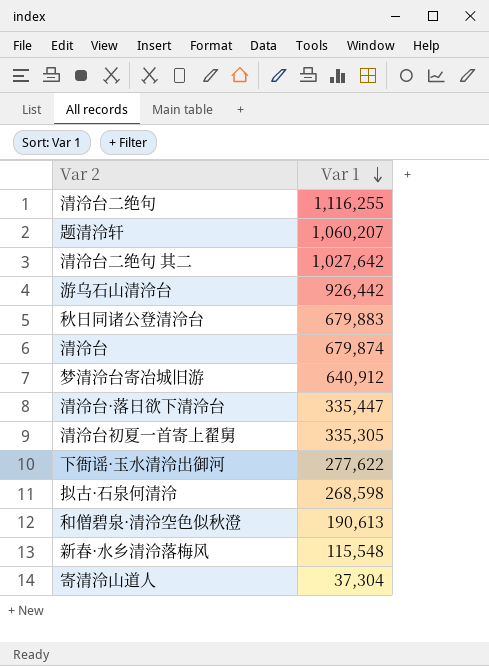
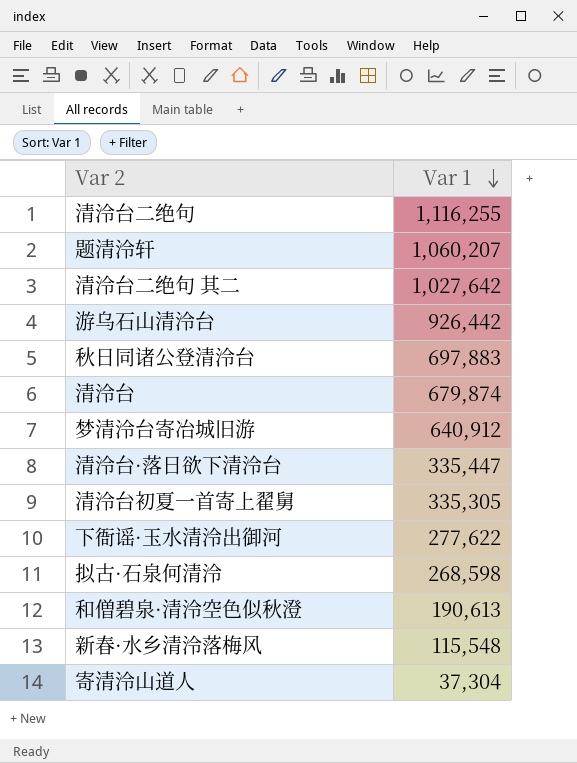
秋日同诸公登清泠台 | Var 1: 679,883 -> 697,883

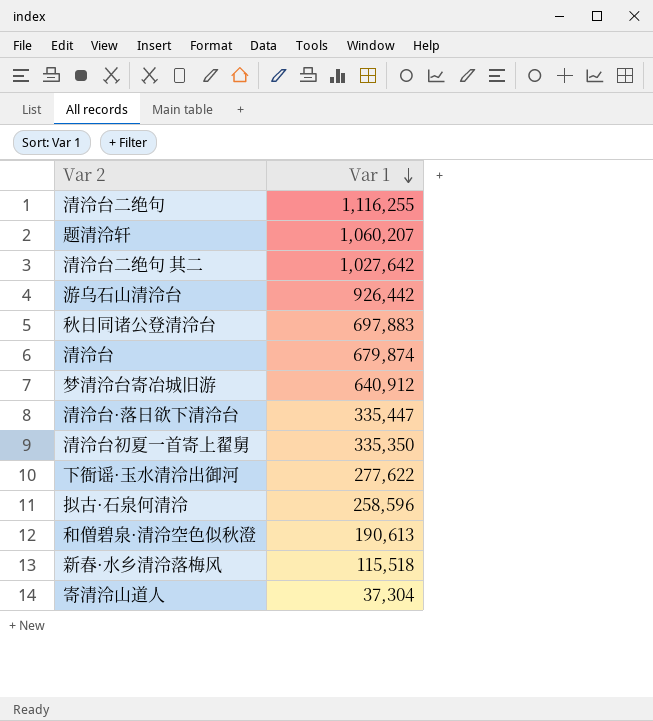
清泠台初夏一首寄上翟舅 | Var 1: 335,305 -> 335,350
拟古·石泉何清泠 | Var 1: 268,598 -> 258,596
新春·水乡清泠落梅风 | Var 1: 115,548 -> 115,518

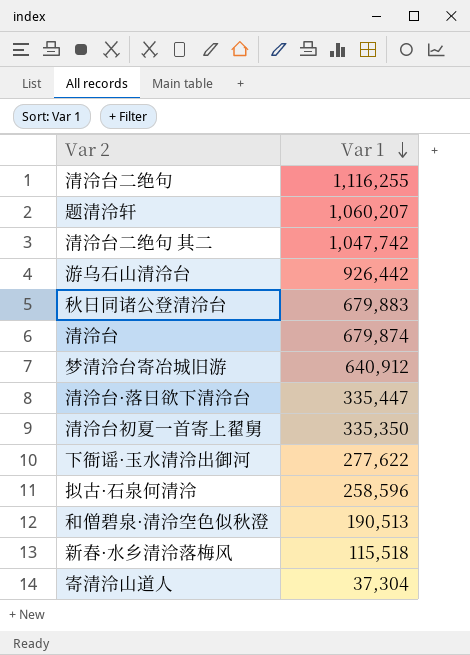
清泠台二绝句 其二 | Var 1: 1,027,642 -> 1,047,742
秋日同诸公登清泠台 | Var 1: 697,883 -> 679,883
和僧碧泉·清泠空色似秋澄 | Var 1: 190,613 -> 190,513

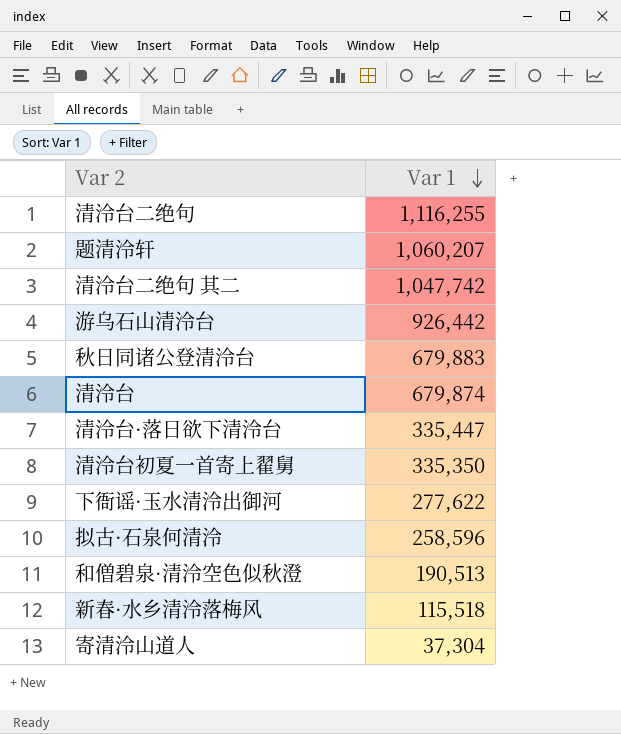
row 梦清泠台寄冶城旧游: 640,912 -> none

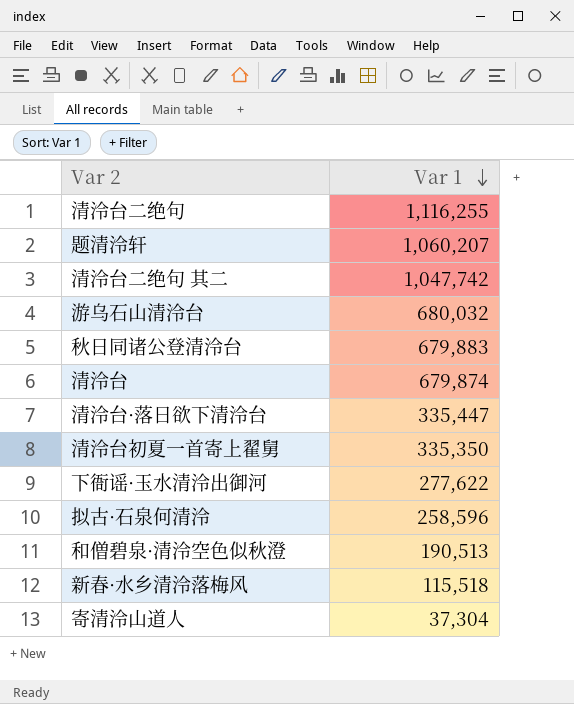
游乌石山清泠台 | Var 1: 926,442 -> 680,032

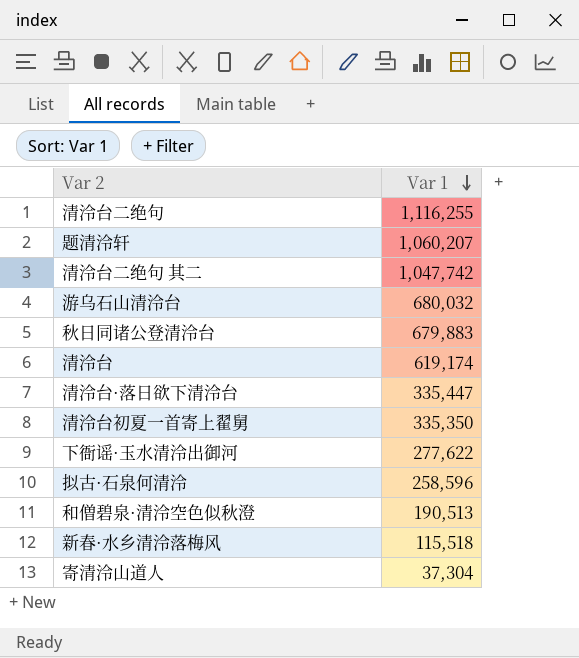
清泠台 | Var 1: 679,874 -> 619,174

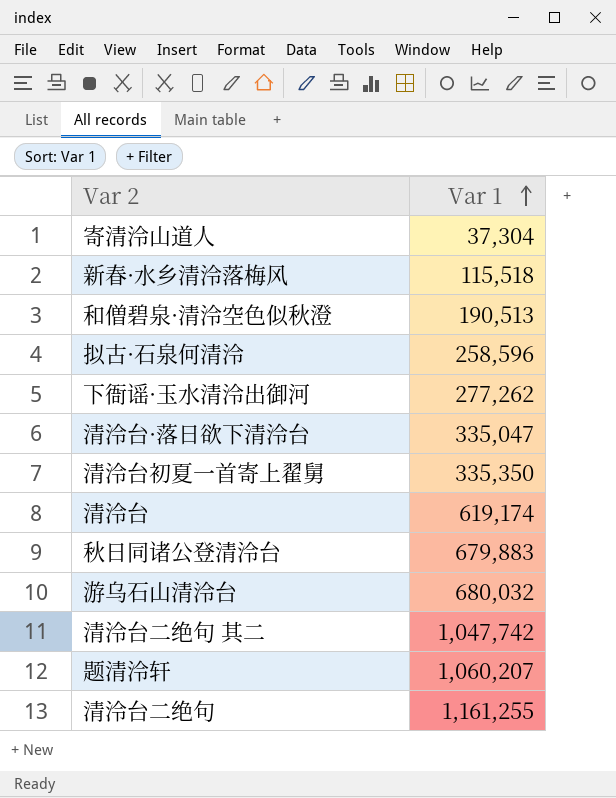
row order: Var 1 descending -> Var 1 ascending
下衙谣·玉水清泠出御河 | Var 1: 277,622 -> 277,262
清泠台·落日欲下清泠台 | Var 1: 335,447 -> 335,047
清泠台二绝句 | Var 1: 1,116,255 -> 1,161,255

